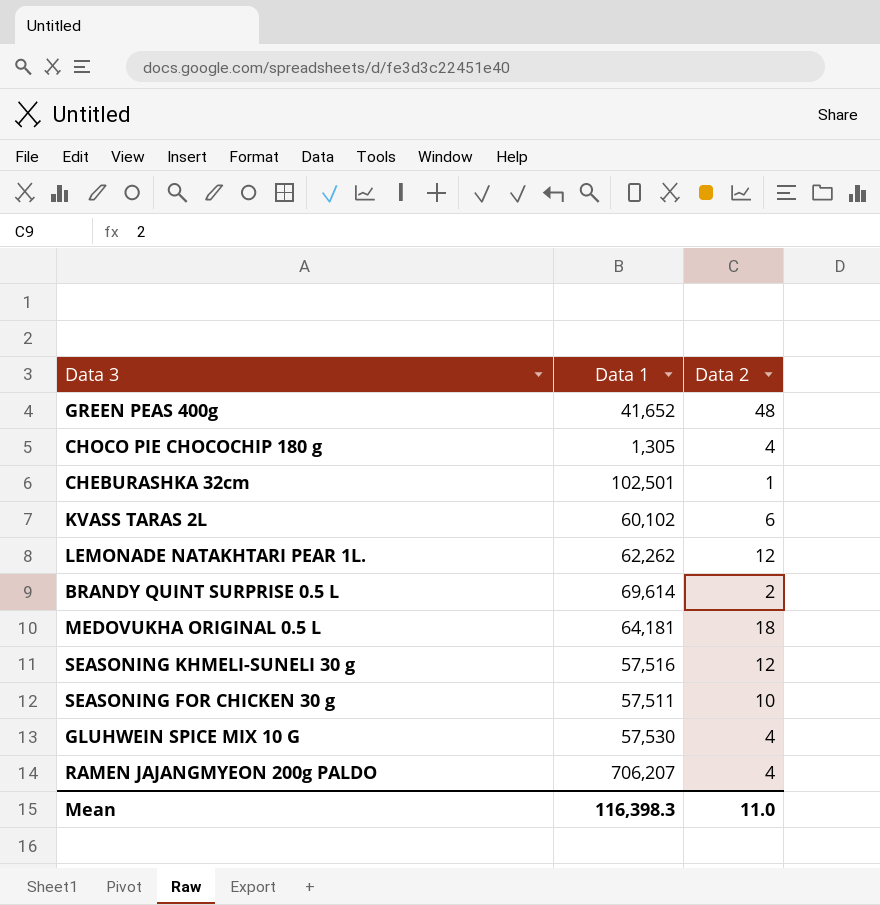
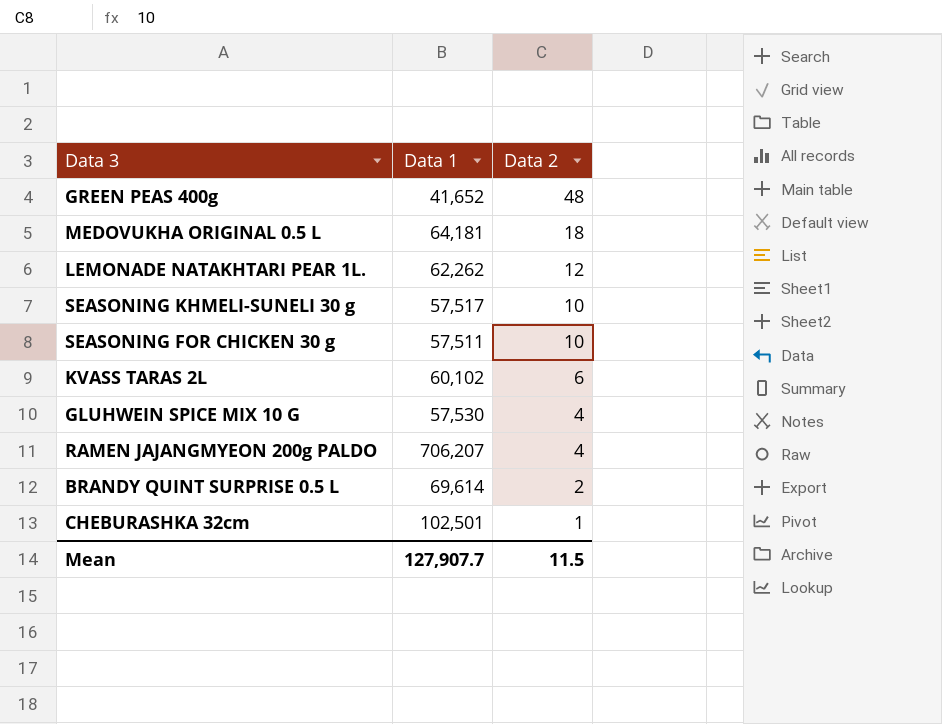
row order: none -> Data 2 descending
row CHOCO PIE CHOCOCHIP 180 g: 1,305 | 4 -> none
SEASONING KHMELI-SUNELI 30 g | Data 1: 57,516 -> 57,517
SEASONING KHMELI-SUNELI 30 g | Data 2: 12 -> 10
Mean | Data 1: 116,398.3 -> 127,907.7
Mean | Data 2: 11.0 -> 11.5

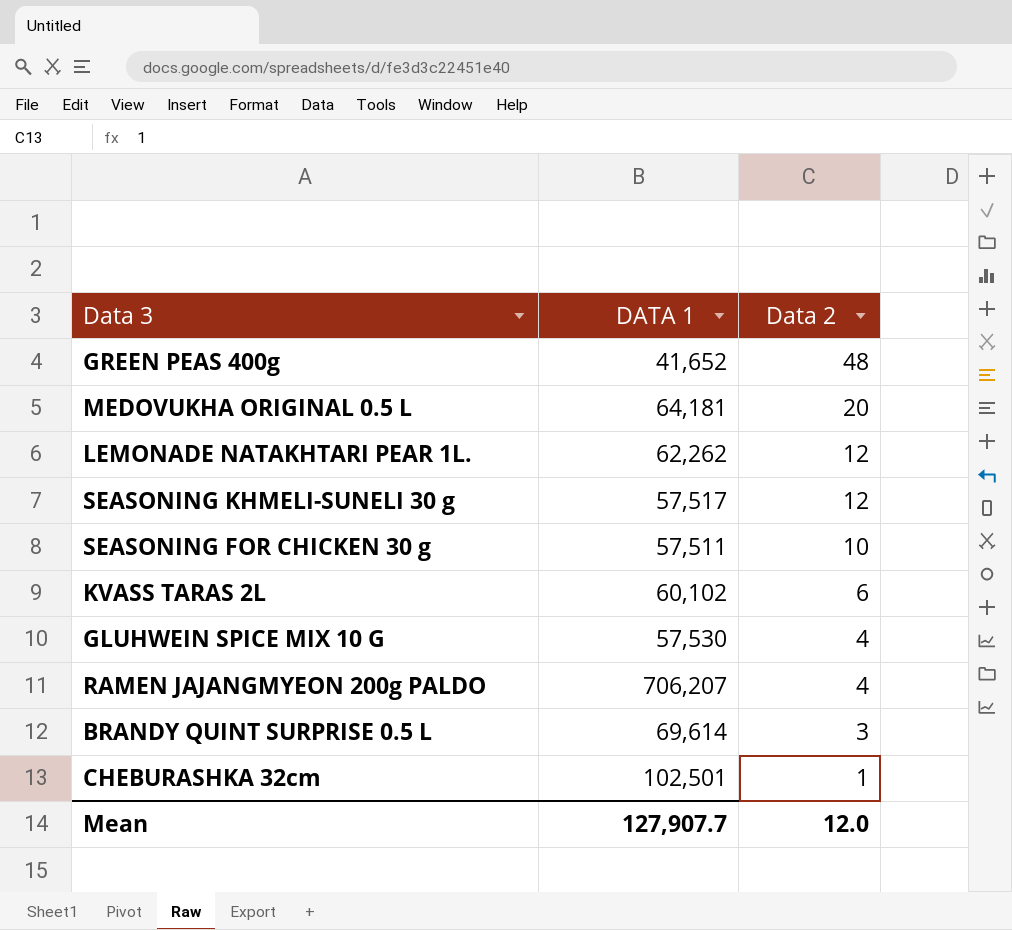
column name: Data 1 -> DATA 1
MEDOVUKHA ORIGINAL 0.5 L | Data 2: 18 -> 20
SEASONING KHMELI-SUNELI 30 g | Data 2: 10 -> 12
BRANDY QUINT SURPRISE 0.5 L | Data 2: 2 -> 3
Mean | Data 2: 11.5 -> 12.0

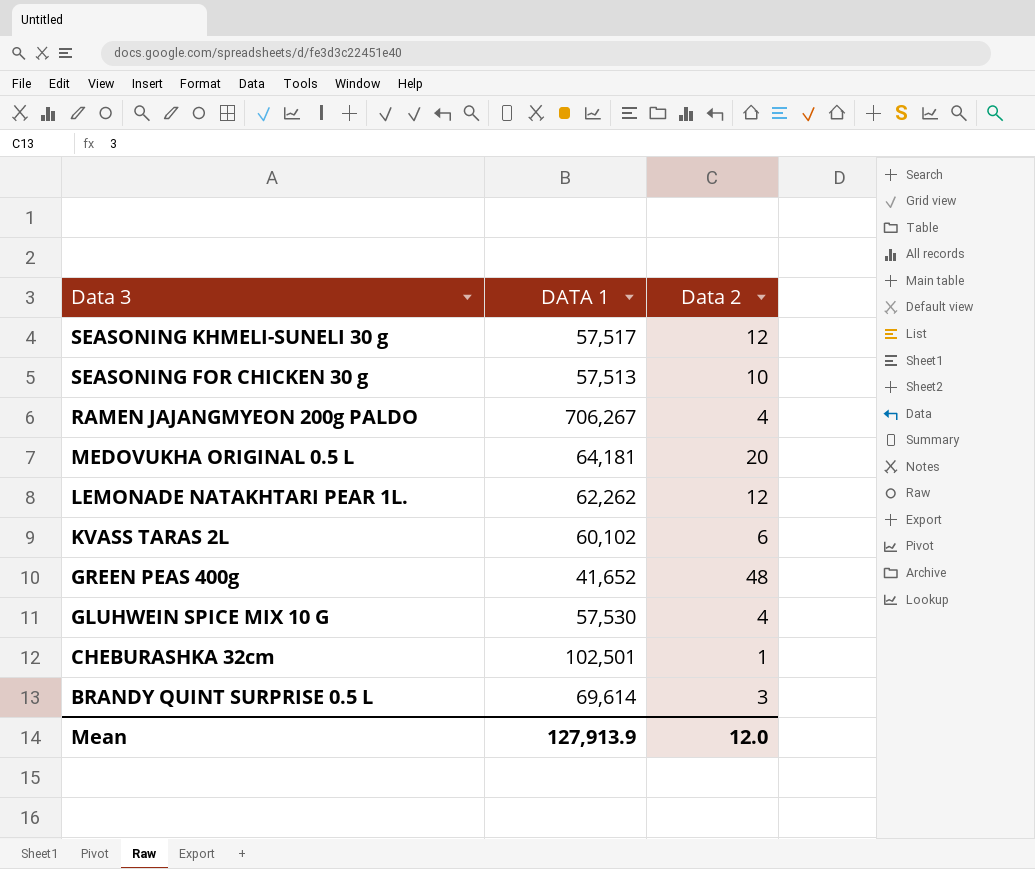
row order: Data 2 descending -> Data 3 descending
SEASONING FOR CHICKEN 30 g | DATA 1: 57,511 -> 57,513
RAMEN JAJANGMYEON 200g PALDO | DATA 1: 706,207 -> 706,267
Mean | DATA 1: 127,907.7 -> 127,913.9

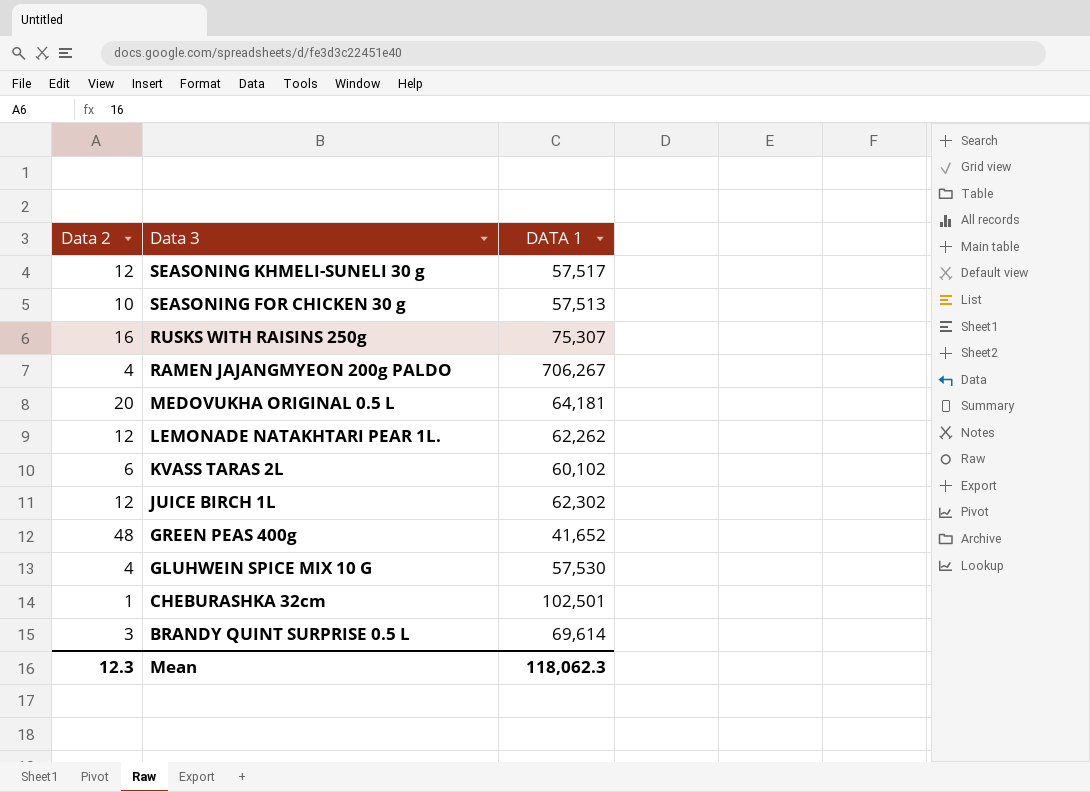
column Data 2 | position: 3 -> 1
row RUSKS WITH RAISINS 250g: none -> 16 | 75,307
row JUICE BIRCH 1L: none -> 12 | 62,302
Mean | Data 2: 12.0 -> 12.3
Mean | DATA 1: 127,913.9 -> 118,062.3

